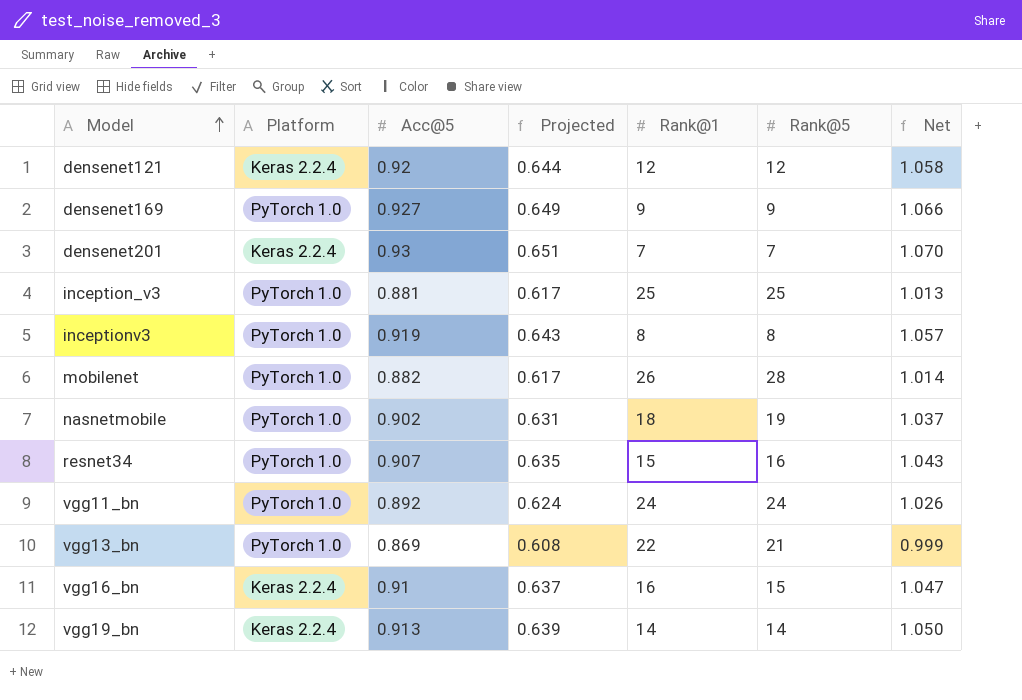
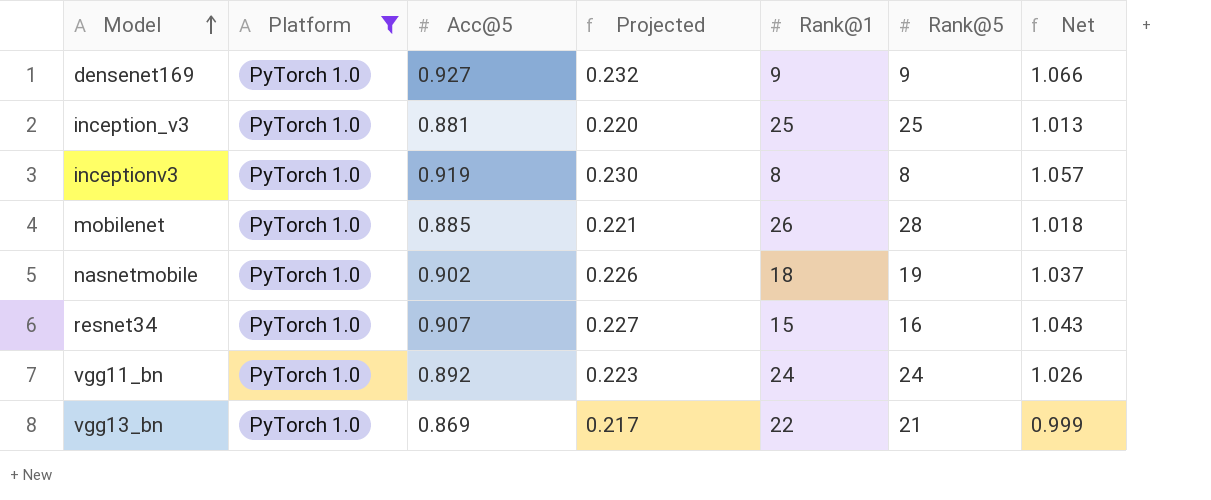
filter: none -> Platform = PyTorch 1.0
column Projected | formula: [Acc@5] * 0.7 -> [Acc@5] * 0.25
mobilenet | Acc@5: 0.882 -> 0.885
mobilenet | Net: 1.014 -> 1.018

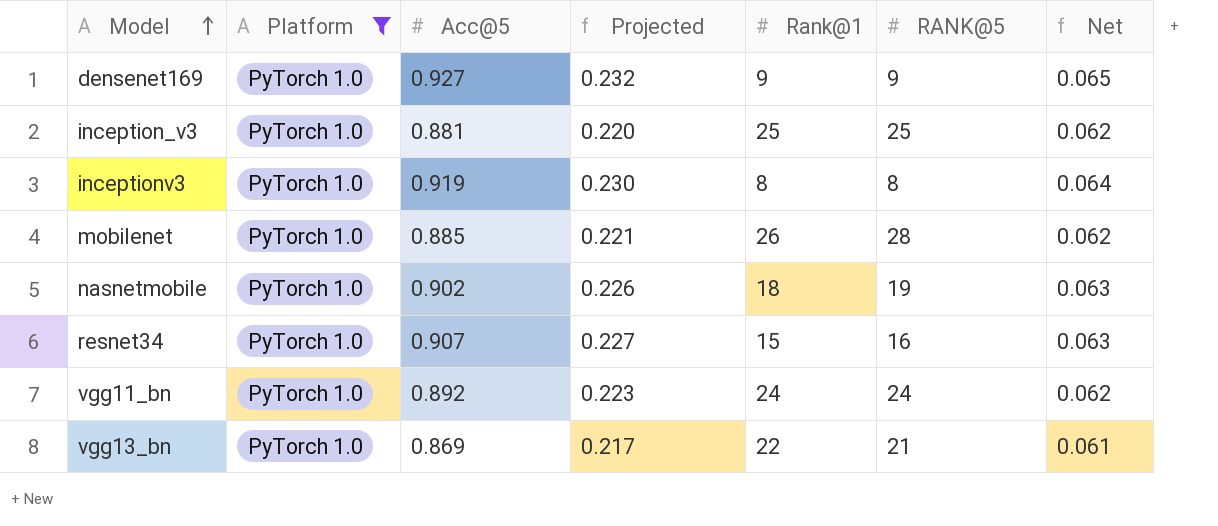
column name: Rank@5 -> RANK@5
column Net | formula: [Acc@5] * 1.15 -> [Acc@5] * 0.07

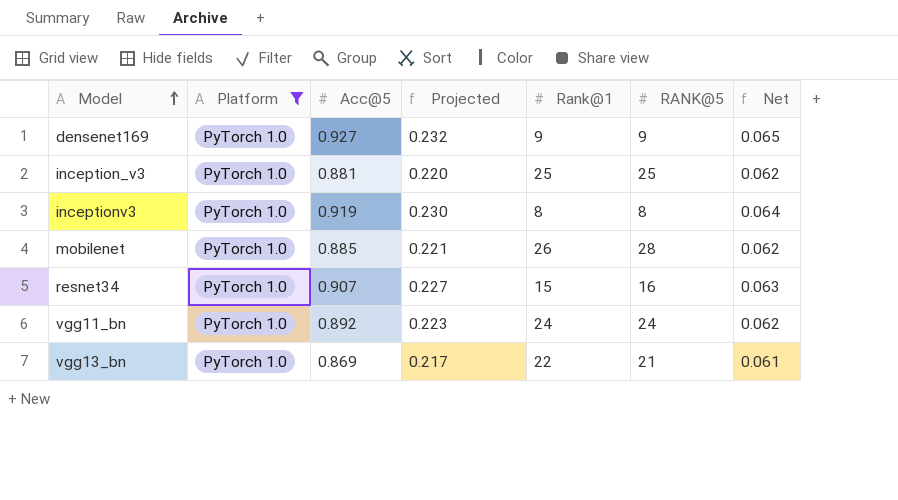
row nasnetmobile: PyTorch 1.0 | 0.902 | 0.226 | 18 | 19 | 0.063 -> none

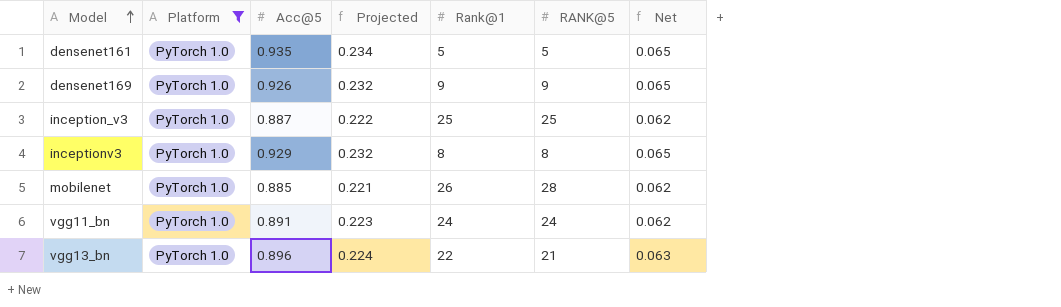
row resnet34: PyTorch 1.0 | 0.907 | 0.227 | 15 | 16 | 0.063 -> none
row densenet161: none -> PyTorch 1.0 | 0.935 | 0.234 | 5 | 5 | 0.065
densenet169 | Acc@5: 0.927 -> 0.926
inception_v3 | Acc@5: 0.881 -> 0.887
inception_v3 | Projected: 0.220 -> 0.222
inceptionv3 | Acc@5: 0.919 -> 0.929
inceptionv3 | Projected: 0.230 -> 0.232
inceptionv3 | Net: 0.064 -> 0.065
vgg11_bn | Acc@5: 0.892 -> 0.891
vgg13_bn | Acc@5: 0.869 -> 0.896
vgg13_bn | Projected: 0.217 -> 0.224
vgg13_bn | Net: 0.061 -> 0.063

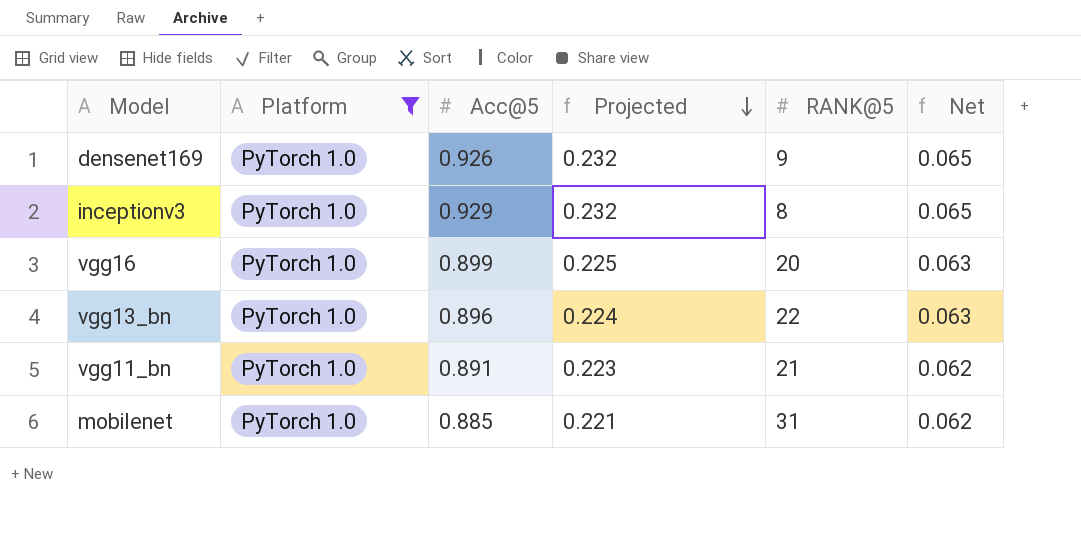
row order: Model ascending -> Projected descending
column Rank@1 | position: 5 -> none
row densenet161: PyTorch 1.0 | 0.935 | 0.234 | 5 | 5 | 0.065 -> none
row inception_v3: PyTorch 1.0 | 0.887 | 0.222 | 25 | 25 | 0.062 -> none
row vgg16: none -> PyTorch 1.0 | 0.899 | 0.225 | 20 | 0.063
vgg13_bn | RANK@5: 21 -> 22
vgg11_bn | RANK@5: 24 -> 21
mobilenet | RANK@5: 28 -> 31

